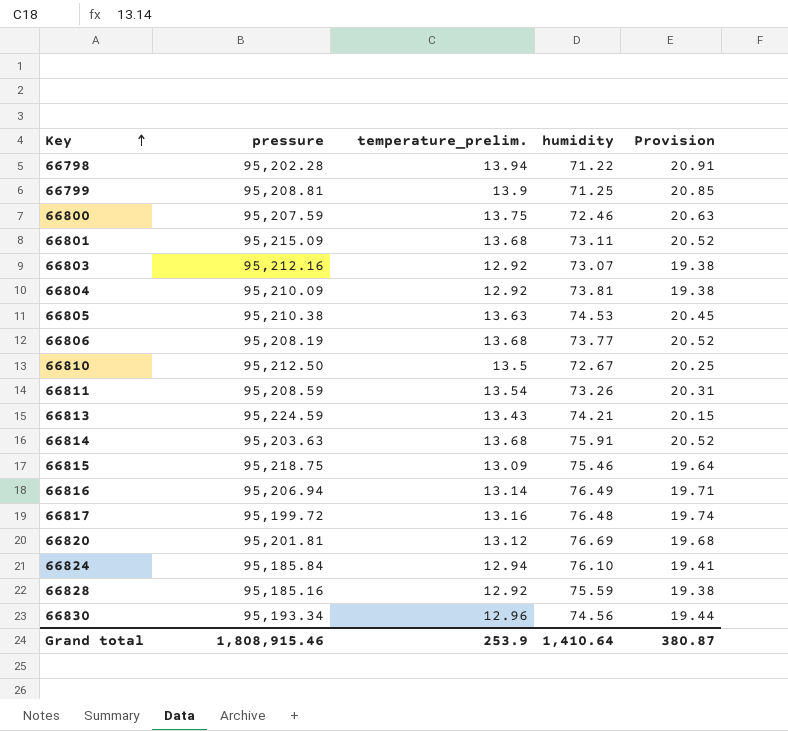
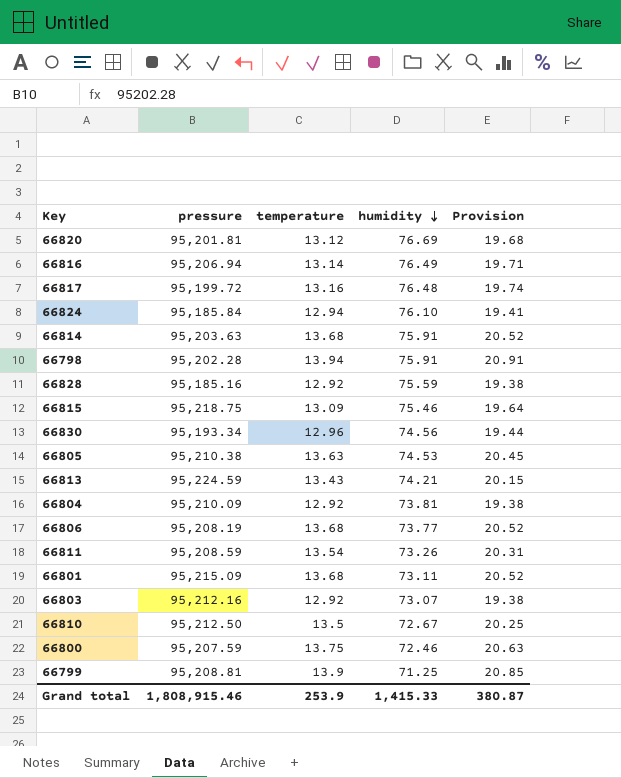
row order: Key ascending -> humidity descending
column name: temperature_prelim. -> temperature
66798 | humidity: 71.22 -> 75.91
Grand total | humidity: 1,410.64 -> 1,415.33

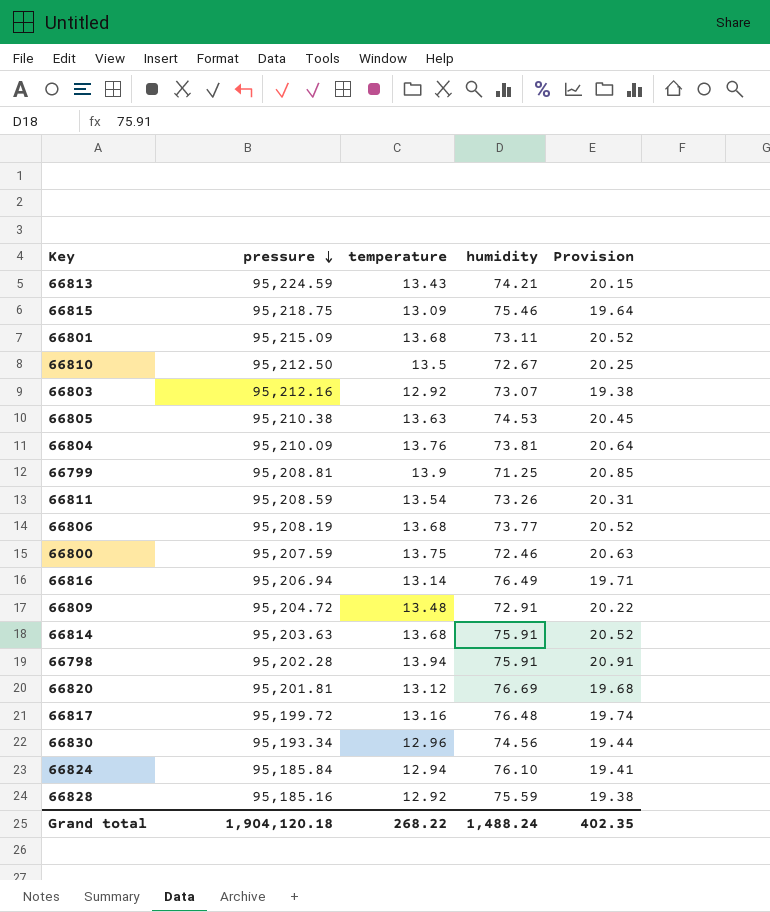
row order: humidity descending -> pressure descending
66804 | temperature: 12.92 -> 13.76
66804 | Provision: 19.38 -> 20.64
row 66809: none -> 95,204.72 | 13.48 | 72.91 | 20.22
Grand total | pressure: 1,808,915.46 -> 1,904,120.18
Grand total | temperature: 253.9 -> 268.22
Grand total | humidity: 1,415.33 -> 1,488.24
Grand total | Provision: 380.87 -> 402.35

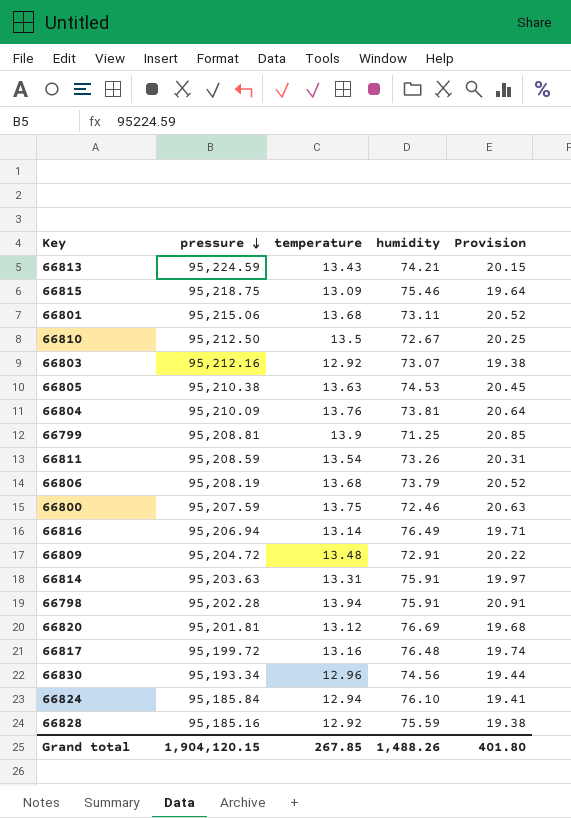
66801 | pressure: 95,215.09 -> 95,215.06
66806 | humidity: 73.77 -> 73.79
66814 | temperature: 13.68 -> 13.31
66814 | Provision: 20.52 -> 19.97
Grand total | pressure: 1,904,120.18 -> 1,904,120.15
Grand total | temperature: 268.22 -> 267.85
Grand total | humidity: 1,488.24 -> 1,488.26
Grand total | Provision: 402.35 -> 401.80

